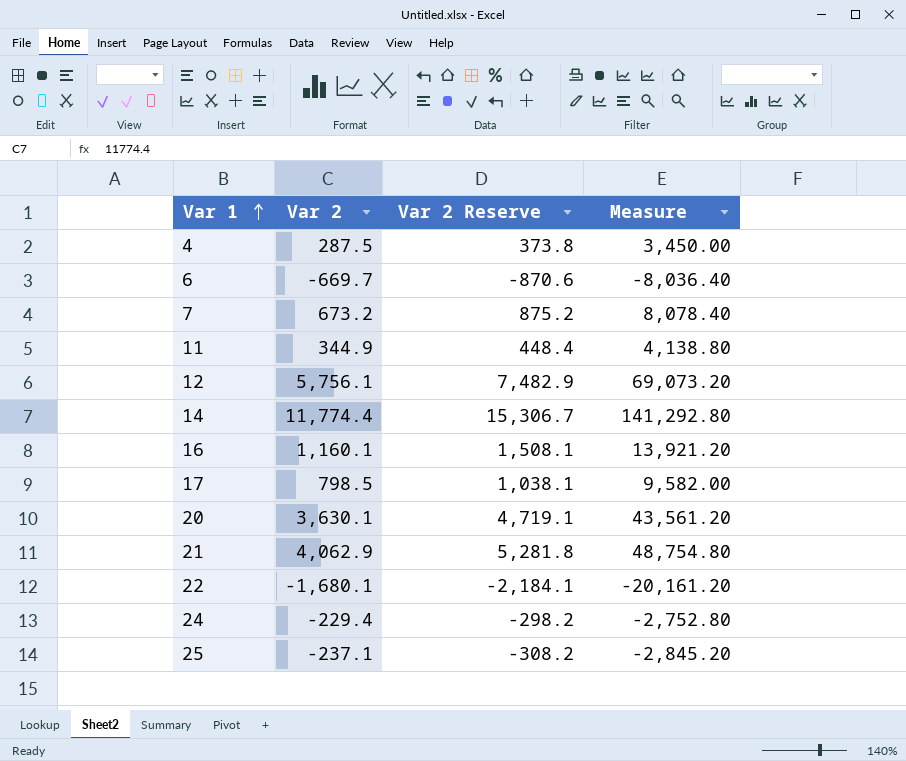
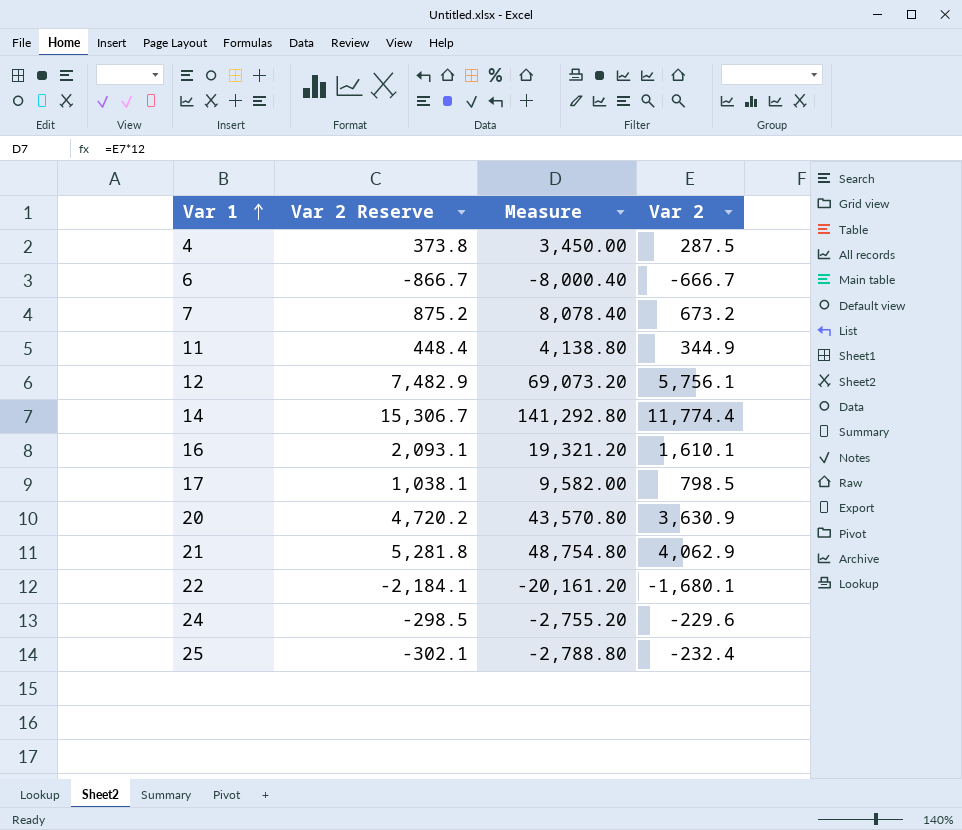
column Var 2 | position: 2 -> 4
6 | Var 2 Reserve: -870.6 -> -866.7
6 | Measure: -8,036.40 -> -8,000.40
6 | Var 2: -669.7 -> -666.7
16 | Var 2 Reserve: 1,508.1 -> 2,093.1
16 | Measure: 13,921.20 -> 19,321.20
16 | Var 2: 1,160.1 -> 1,610.1
20 | Var 2 Reserve: 4,719.1 -> 4,720.2
20 | Measure: 43,561.20 -> 43,570.80
20 | Var 2: 3,630.1 -> 3,630.9
24 | Var 2 Reserve: -298.2 -> -298.5
24 | Measure: -2,752.80 -> -2,755.20
24 | Var 2: -229.4 -> -229.6
25 | Var 2 Reserve: -308.2 -> -302.1
25 | Measure: -2,845.20 -> -2,788.80
25 | Var 2: -237.1 -> -232.4

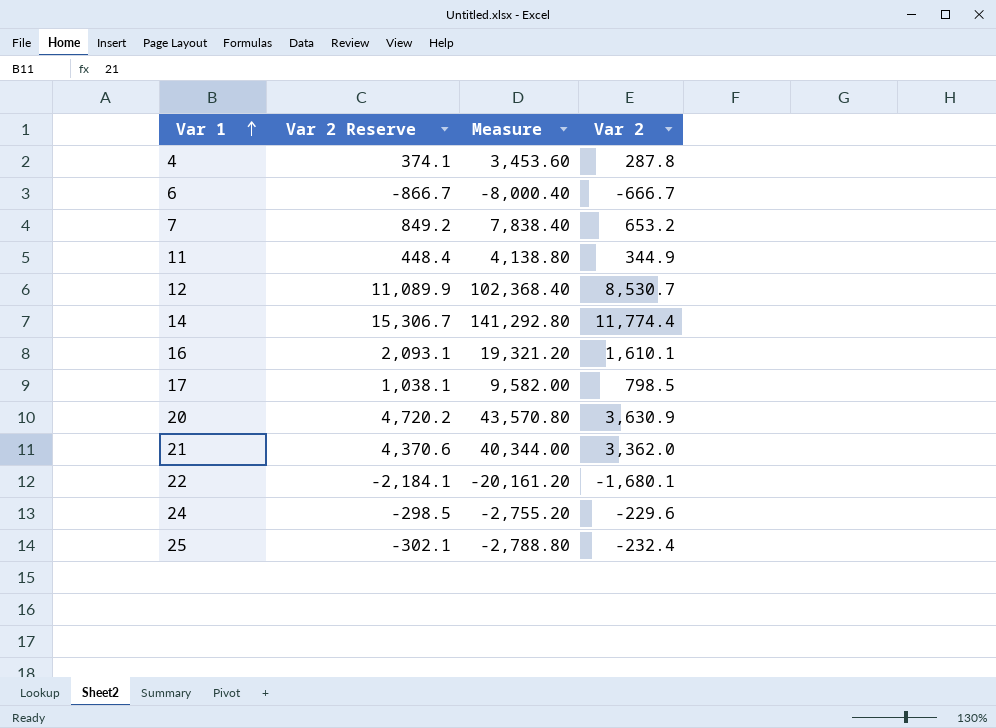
4 | Var 2 Reserve: 373.8 -> 374.1
4 | Measure: 3,450.00 -> 3,453.60
4 | Var 2: 287.5 -> 287.8
7 | Var 2 Reserve: 875.2 -> 849.2
7 | Measure: 8,078.40 -> 7,838.40
7 | Var 2: 673.2 -> 653.2
12 | Var 2 Reserve: 7,482.9 -> 11,089.9
12 | Measure: 69,073.20 -> 102,368.40
12 | Var 2: 5,756.1 -> 8,530.7
21 | Var 2 Reserve: 5,281.8 -> 4,370.6
21 | Measure: 48,754.80 -> 40,344.00
21 | Var 2: 4,062.9 -> 3,362.0

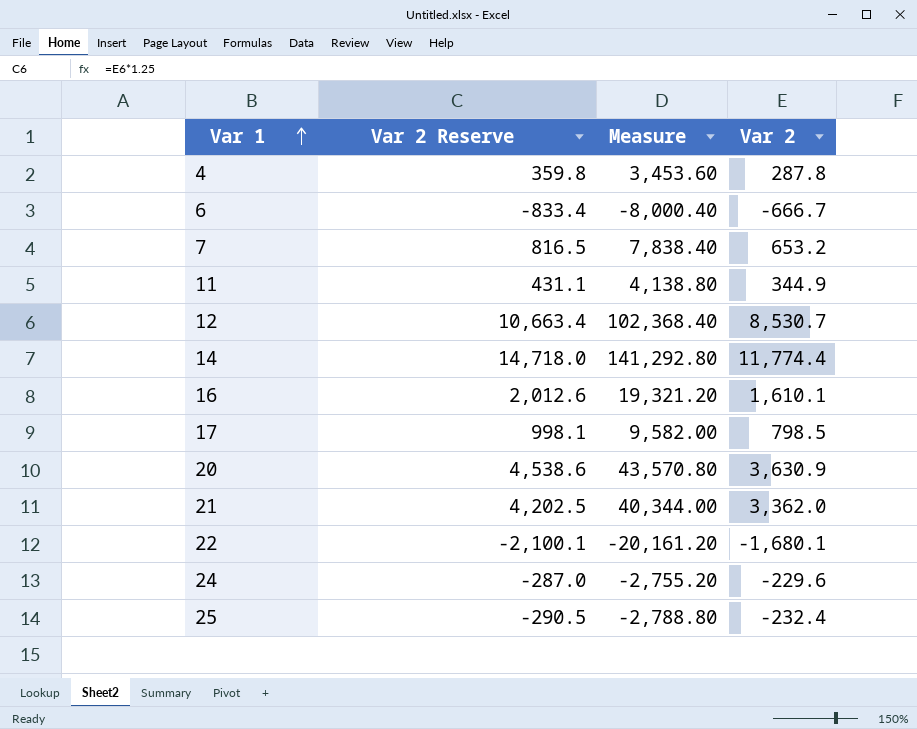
column Var 2 Reserve | formula: [Var 2] * 1.3 -> [Var 2] * 1.25

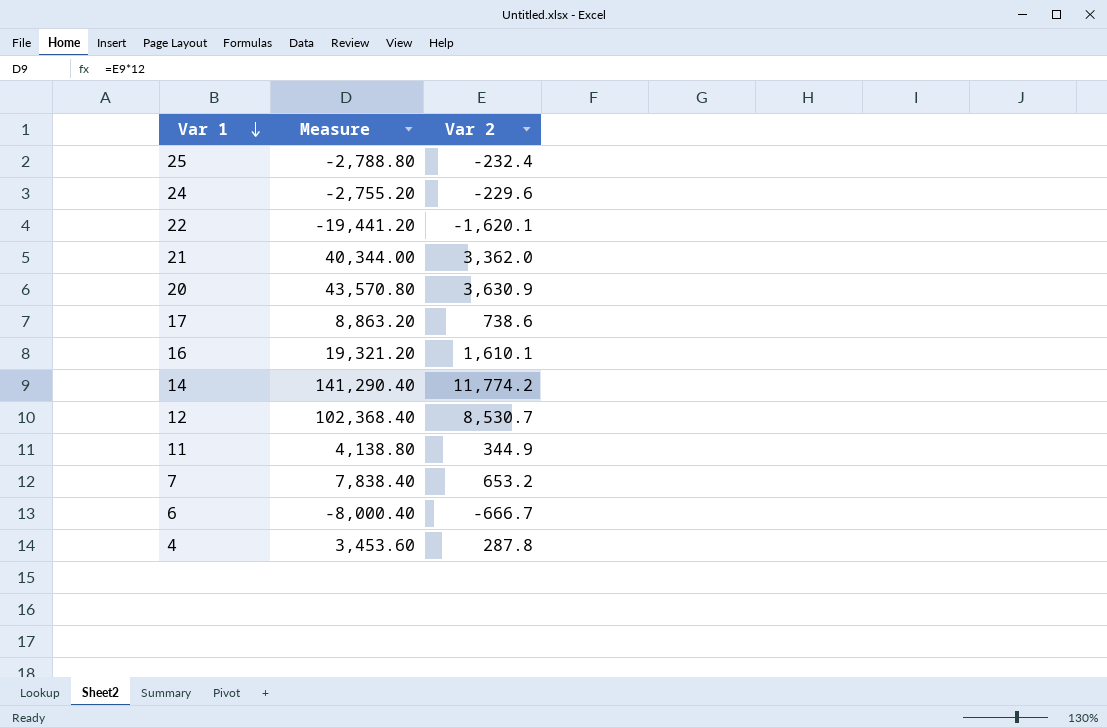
row order: Var 1 ascending -> Var 1 descending
column Var 2 Reserve | formula: [Var 2] * 1.25 -> none
22 | Measure: -20,161.20 -> -19,441.20
22 | Var 2: -1,680.1 -> -1,620.1
17 | Measure: 9,582.00 -> 8,863.20
17 | Var 2: 798.5 -> 738.6
14 | Measure: 141,292.80 -> 141,290.40
14 | Var 2: 11,774.4 -> 11,774.2

